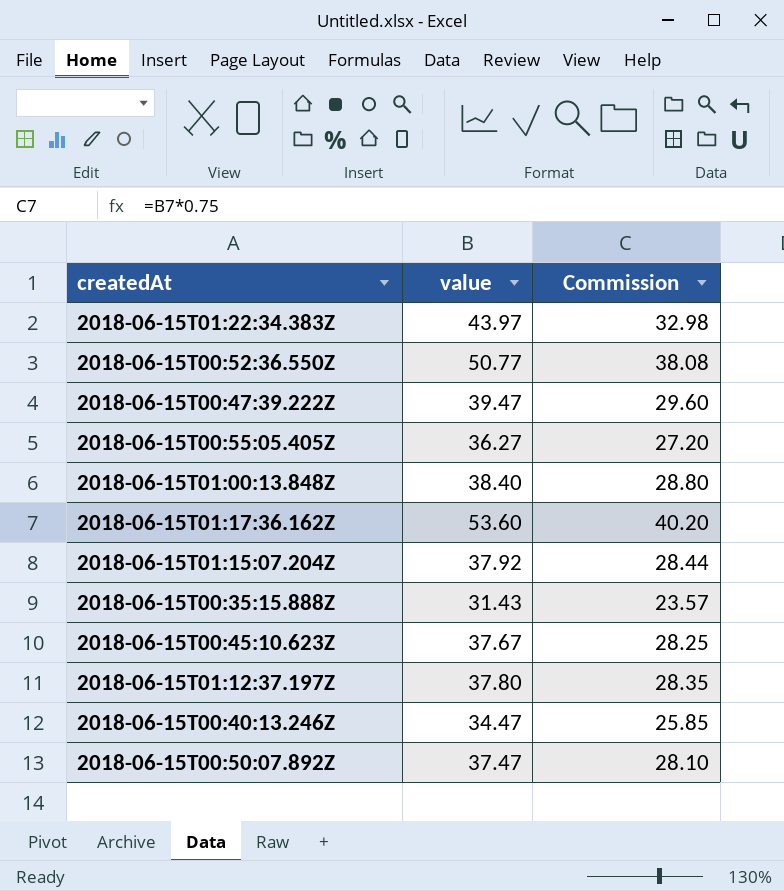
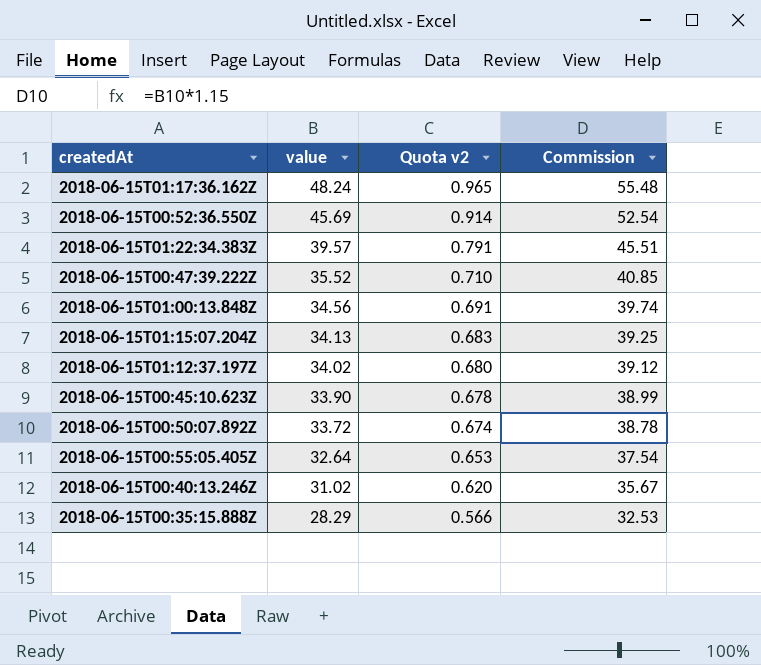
row order: none -> value descending
column Quota v2 | formula: none -> [value] * 0.02
column Commission | formula: [value] * 0.75 -> [value] * 1.15
2018-06-15T01:17:36.162Z | value: 53.60 -> 48.24
2018-06-15T00:52:36.550Z | value: 50.77 -> 45.69
2018-06-15T01:22:34.383Z | value: 43.97 -> 39.57
2018-06-15T00:47:39.222Z | value: 39.47 -> 35.52
2018-06-15T01:00:13.848Z | value: 38.40 -> 34.56
2018-06-15T01:15:07.204Z | value: 37.92 -> 34.13
2018-06-15T01:12:37.197Z | value: 37.80 -> 34.02
2018-06-15T00:45:10.623Z | value: 37.67 -> 33.90
2018-06-15T00:50:07.892Z | value: 37.47 -> 33.72
2018-06-15T00:55:05.405Z | value: 36.27 -> 32.64
2018-06-15T00:40:13.246Z | value: 34.47 -> 31.02
2018-06-15T00:35:15.888Z | value: 31.43 -> 28.29

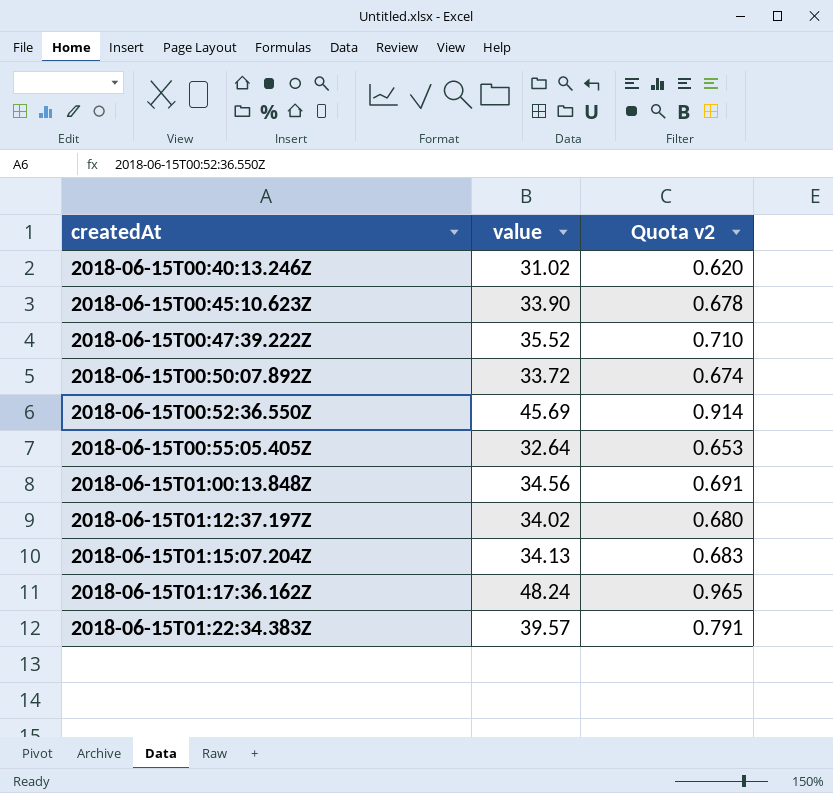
row order: value descending -> createdAt ascending
column Commission | formula: [value] * 1.15 -> none
row 2018-06-15T00:35:15.888Z: 28.29 | 0.566 | 32.53 -> none

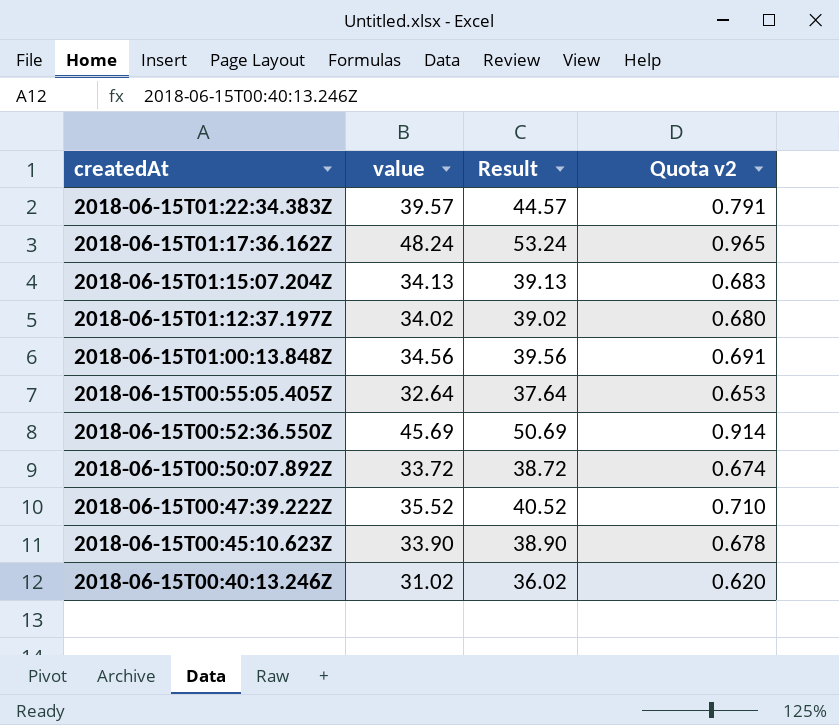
row order: createdAt ascending -> createdAt descending
column Result | formula: none -> [value] + 5

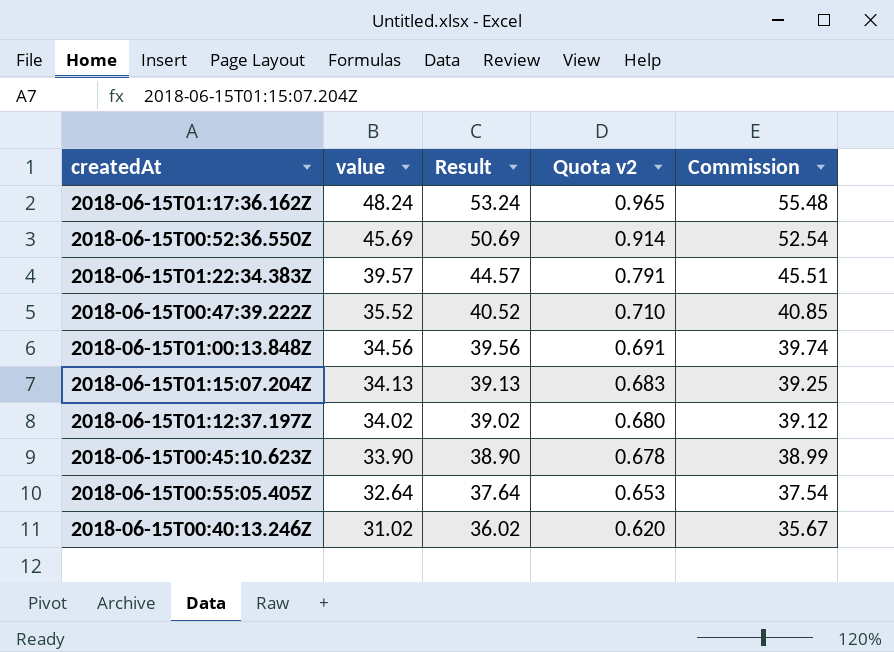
row order: createdAt descending -> value descending
column Commission | formula: none -> [value] * 1.15
row 2018-06-15T00:50:07.892Z: 33.72 | 38.72 | 0.674 -> none

